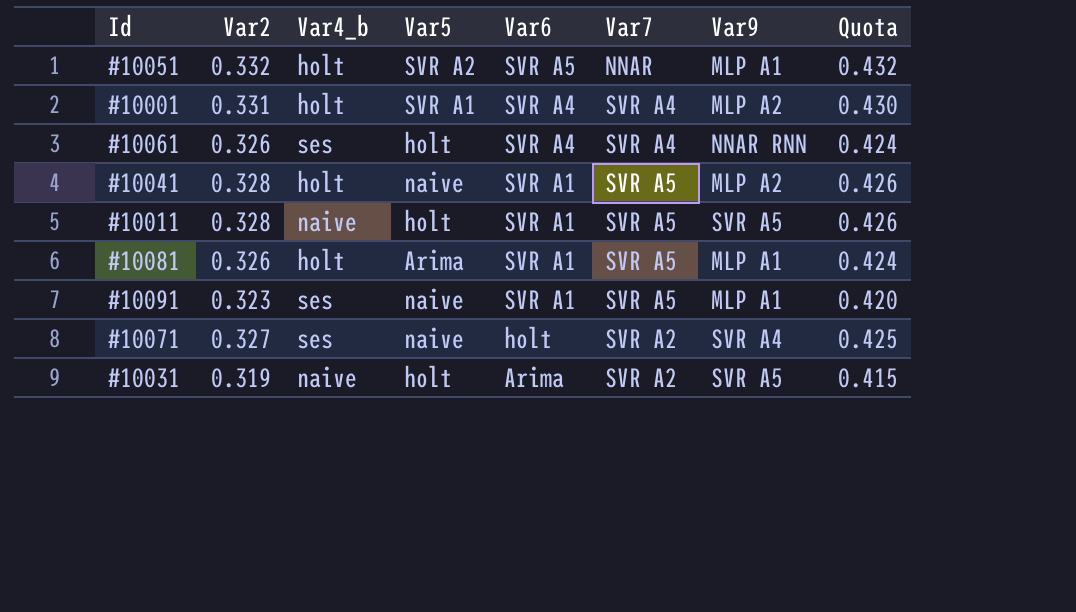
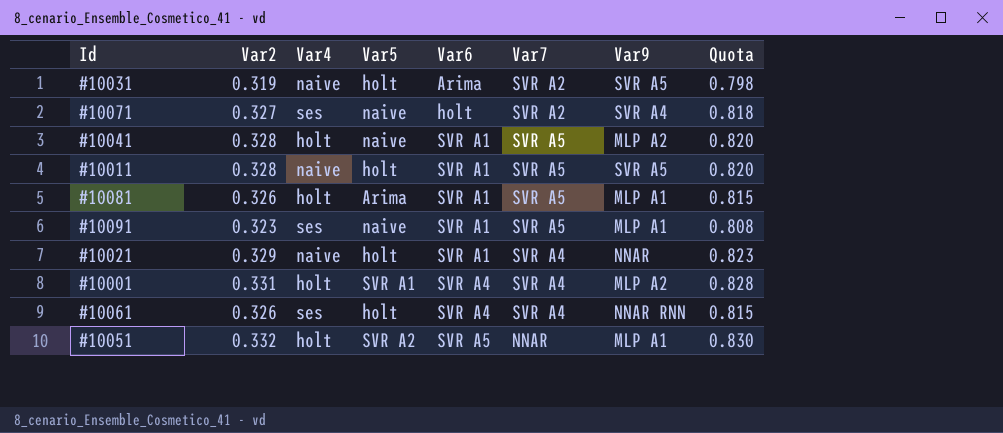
row order: Var6 descending -> Var6 ascending
column name: Var4_b -> Var4
column Quota | formula: [Var2] * 1.3 -> [Var2] * 2.5
row #10021: none -> 0.329 | naive | holt | SVR A1 | SVR A4 | NNAR | 0.823

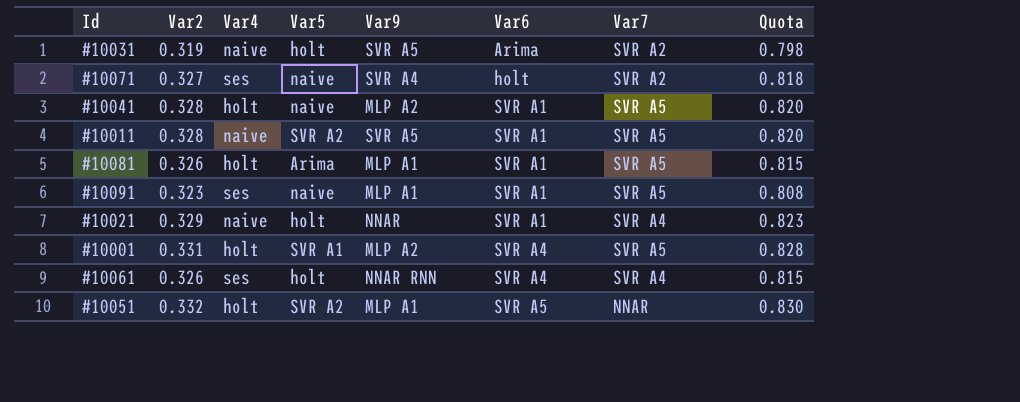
column Var9 | position: 7 -> 5
#10011 | Var5: holt -> SVR A2
#10001 | Var7: SVR A4 -> SVR A5

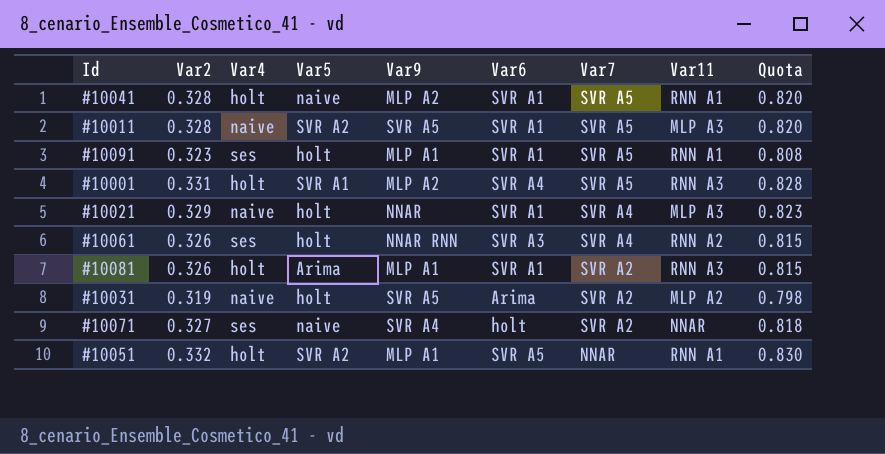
row order: Var6 ascending -> Var7 descending
column Var11 | position: none -> 8
#10091 | Var5: naive -> holt
#10061 | Var6: SVR A4 -> SVR A3
#10081 | Var7: SVR A5 -> SVR A2

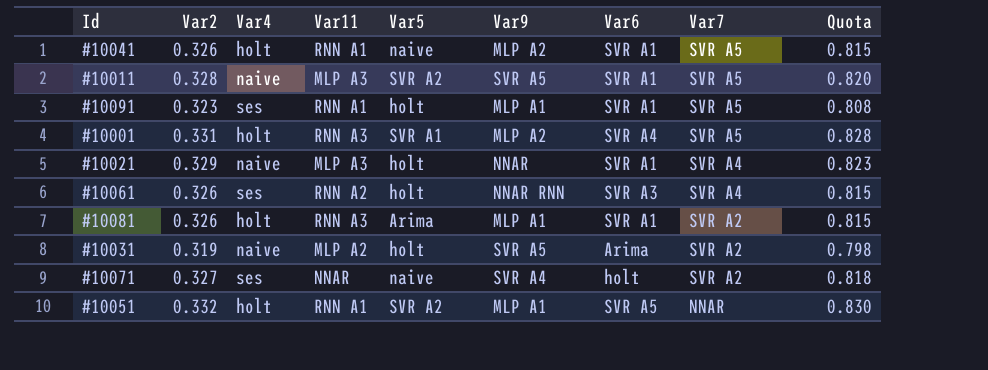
column Var11 | position: 8 -> 4
#10041 | Var2: 0.328 -> 0.326
#10041 | Quota: 0.820 -> 0.815

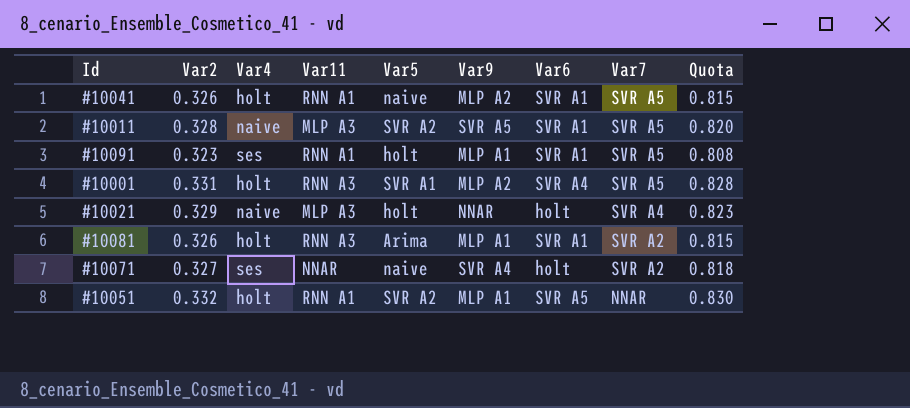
row #10061: 0.326 | ses | RNN A2 | holt | NNAR RNN | SVR A3 | SVR A4 | 0.815 -> none
row #10031: 0.319 | naive | MLP A2 | holt | SVR A5 | Arima | SVR A2 | 0.798 -> none
#10021 | Var6: SVR A1 -> holt

